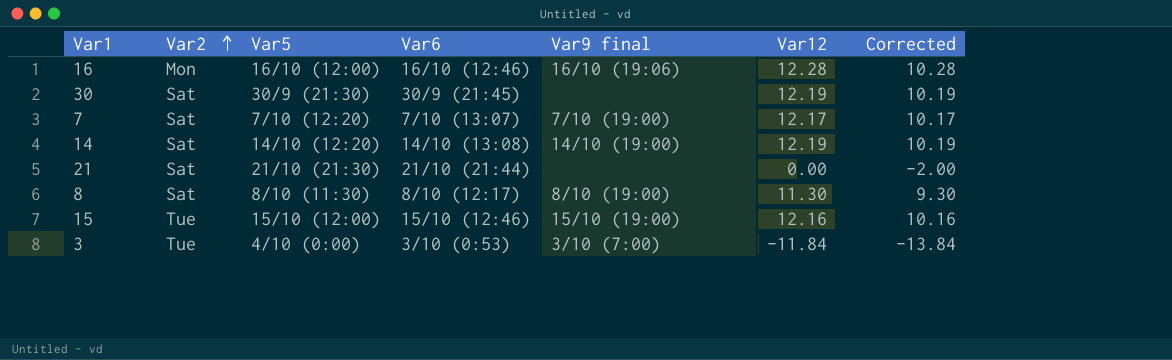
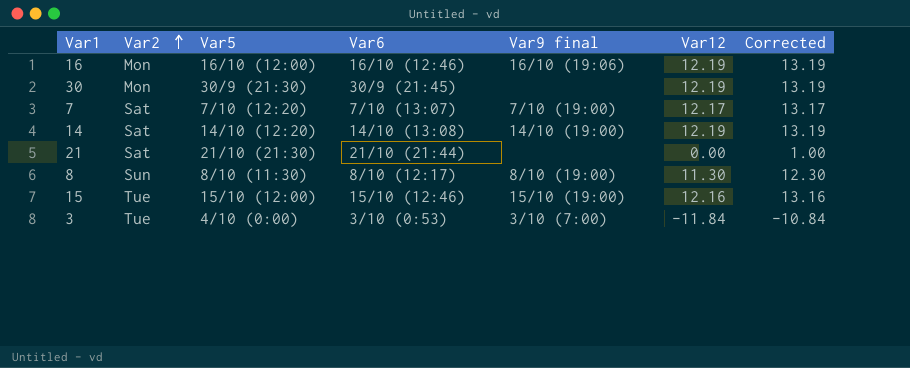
column Corrected | formula: [Var12] - 2 -> [Var12] + 1
16 | Var12: 12.28 -> 12.19
30 | Var2: Sat -> Mon
8 | Var2: Sat -> Sun

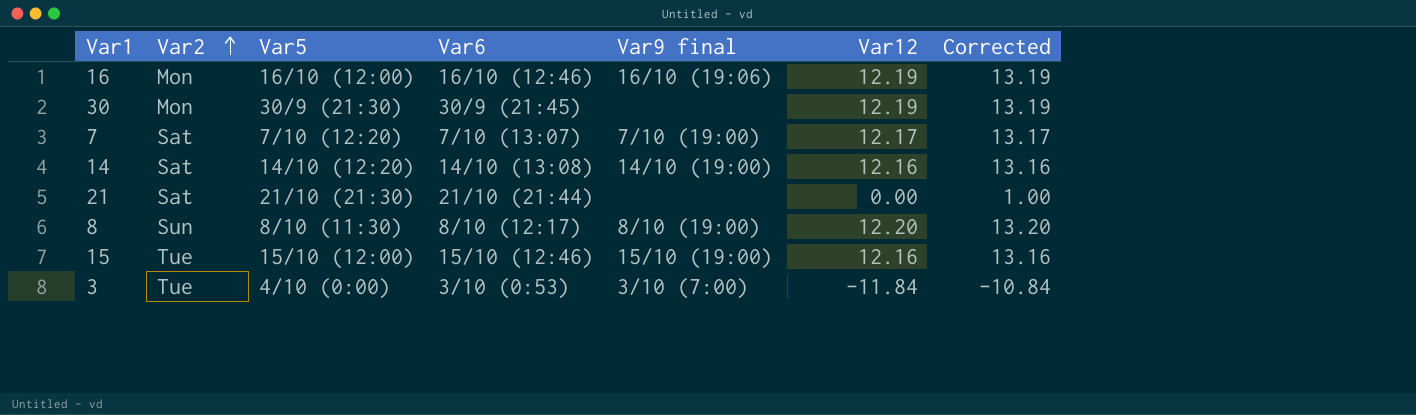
14 | Var12: 12.19 -> 12.16
14 | Corrected: 13.19 -> 13.16
8 | Var12: 11.30 -> 12.20
8 | Corrected: 12.30 -> 13.20

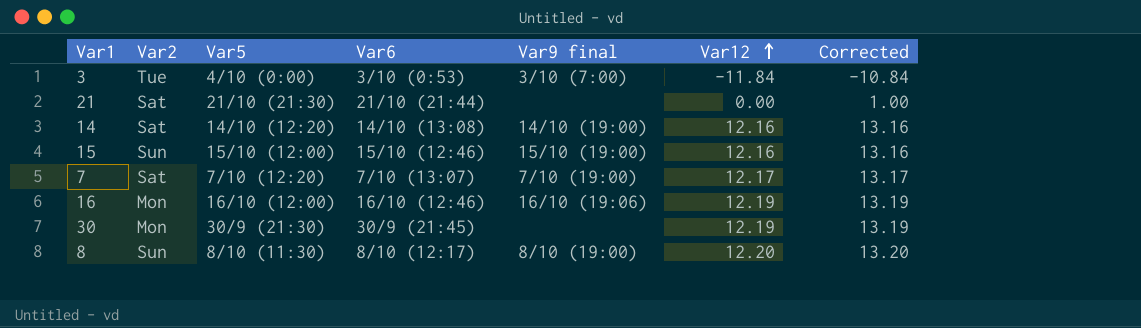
row order: Var2 ascending -> Var12 ascending
15 | Var2: Tue -> Sun

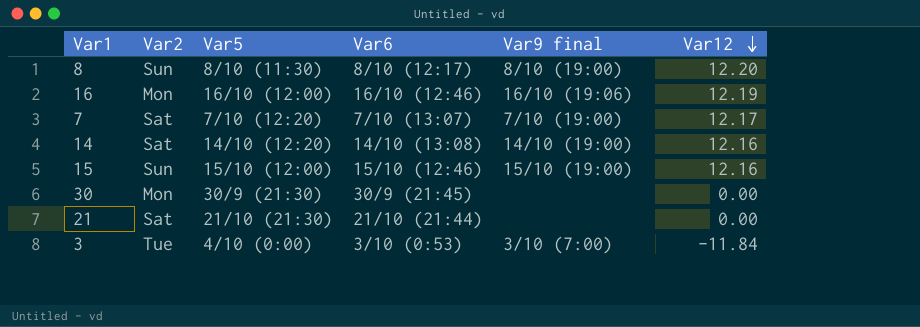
row order: Var12 ascending -> Var12 descending
column Corrected | formula: [Var12] + 1 -> none
30 | Var12: 12.19 -> 0.00

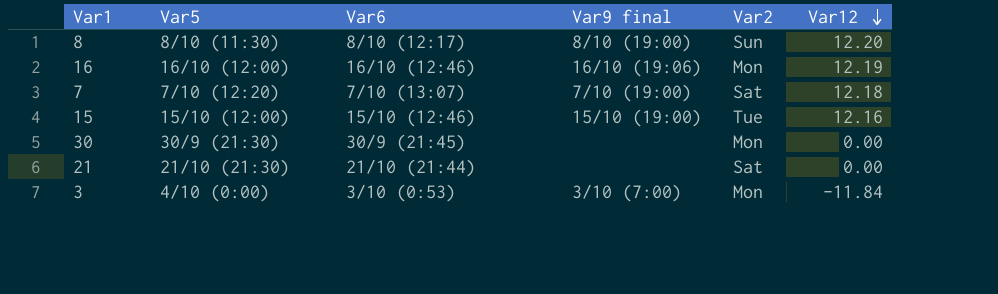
column Var2 | position: 2 -> 5
row 14: Sat | 14/10 (12:20) | 14/10 (13:08) | 14/10 (19:00) | 12.16 -> none
7 | Var12: 12.17 -> 12.18
15 | Var2: Sun -> Tue
3 | Var2: Tue -> Mon

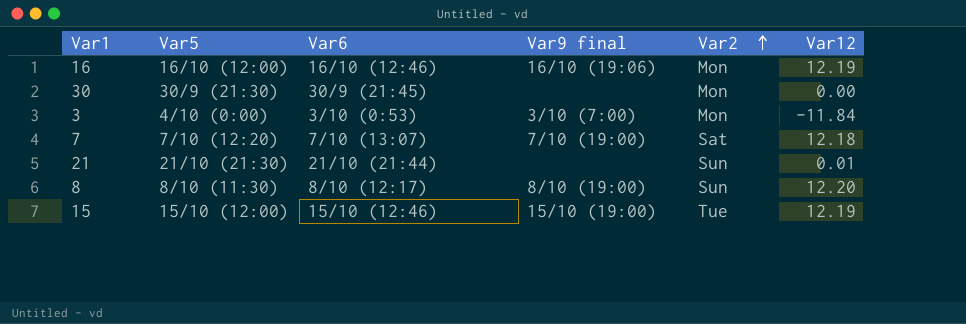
row order: Var12 descending -> Var2 ascending
21 | Var2: Sat -> Sun
21 | Var12: 0.00 -> 0.01
15 | Var12: 12.16 -> 12.19

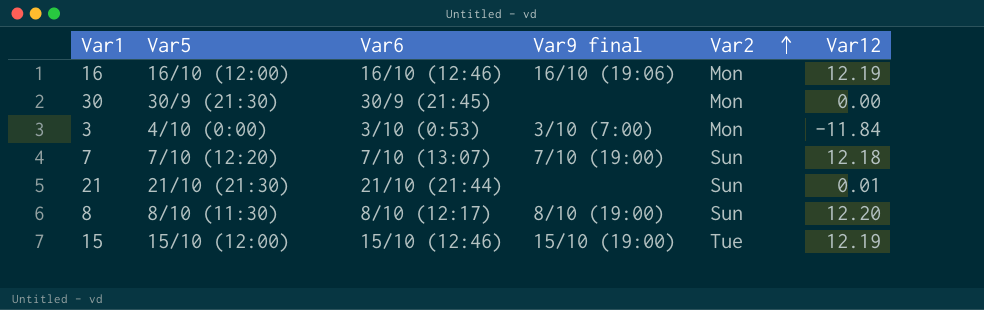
7 | Var2: Sat -> Sun

